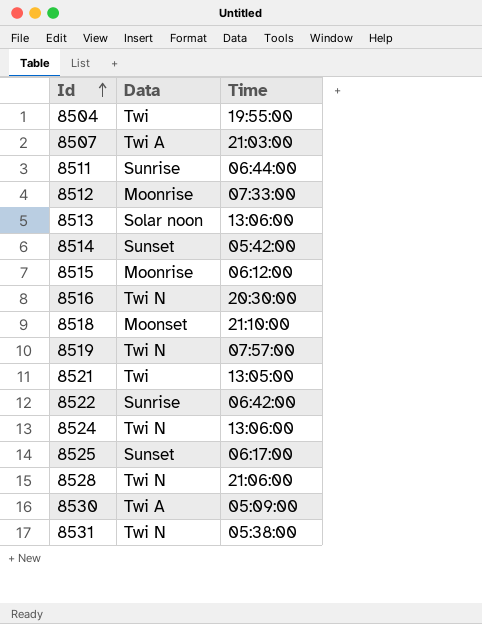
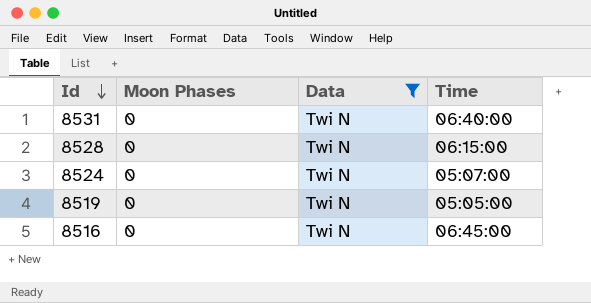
filter: none -> Data = Twi N
row order: Id ascending -> Id descending
column Moon Phases | position: none -> 2
8531 | Time: 05:38:00 -> 06:40:00
8528 | Time: 21:06:00 -> 06:15:00
8524 | Time: 13:06:00 -> 05:07:00
8519 | Time: 07:57:00 -> 05:05:00
8516 | Time: 20:30:00 -> 06:45:00

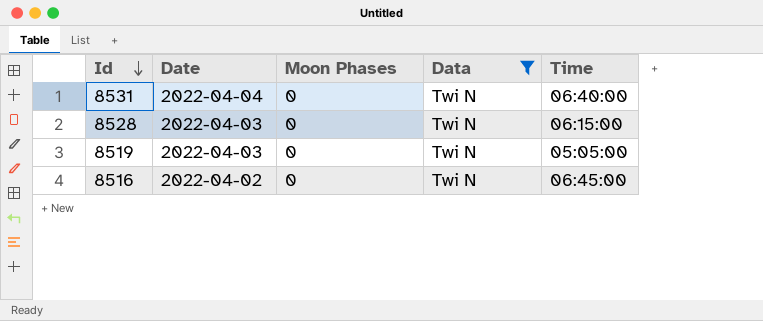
column Date | position: none -> 2
row 8524: 0 | Twi N | 05:07:00 -> none

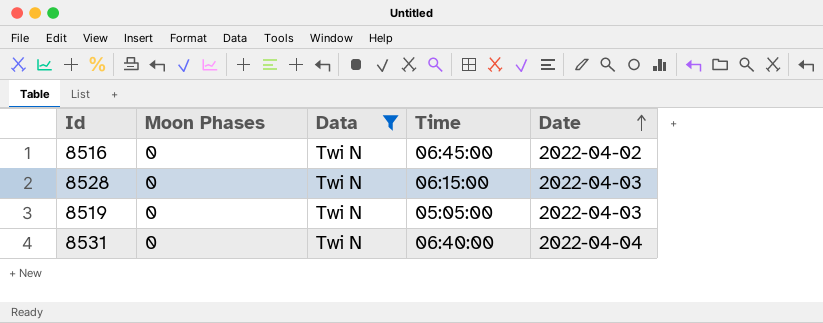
row order: Id descending -> Date ascending
column Date | position: 2 -> 5

